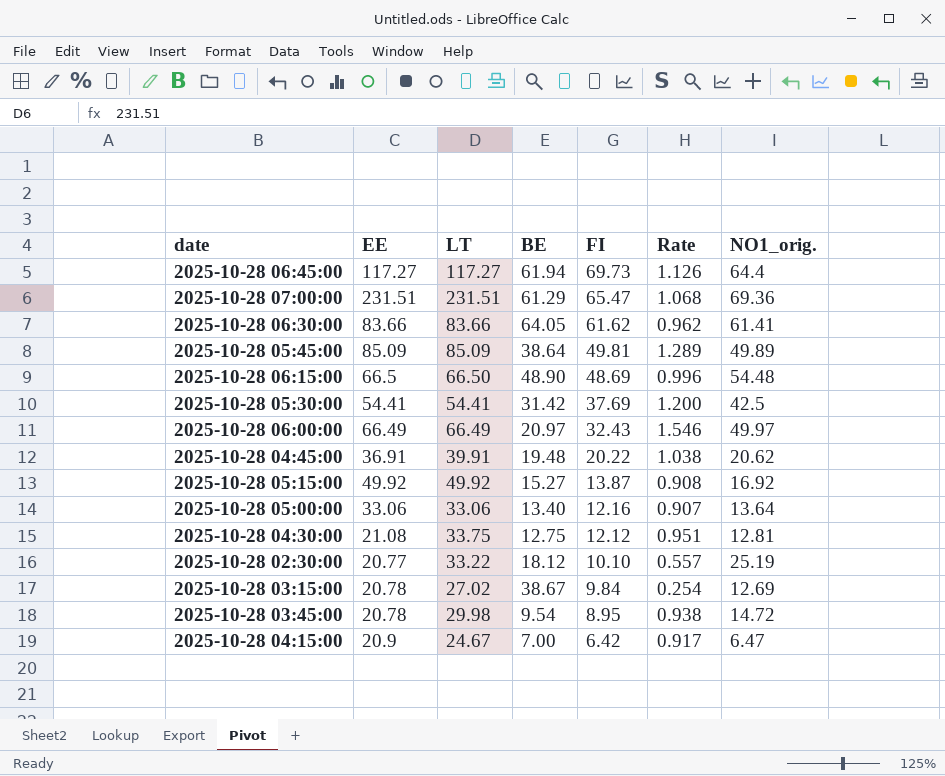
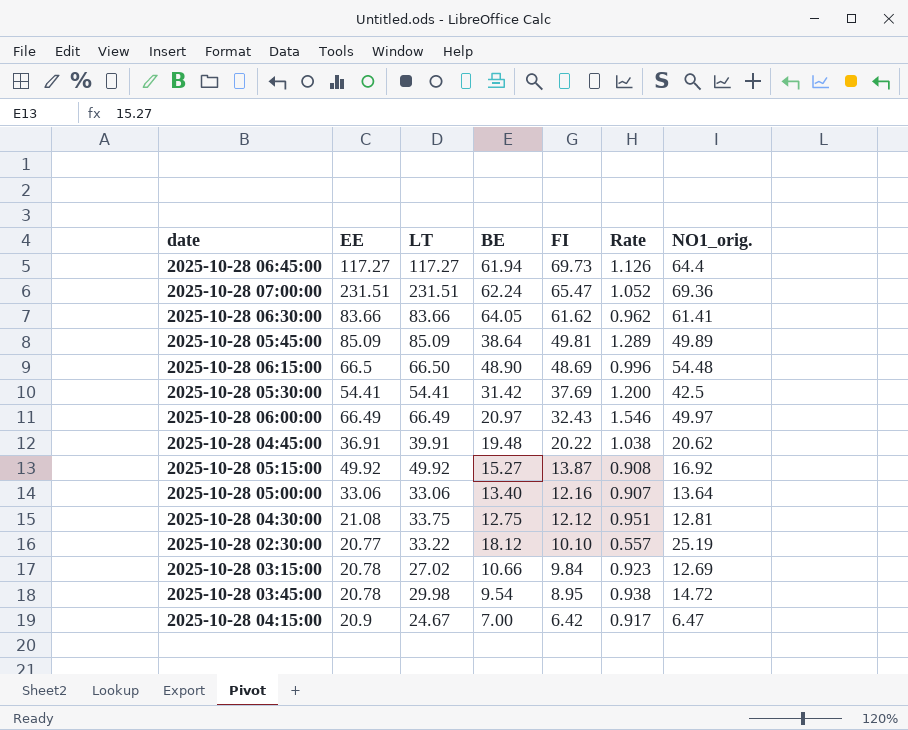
2025-10-28 07:00:00 | BE: 61.29 -> 62.24
2025-10-28 07:00:00 | Rate: 1.068 -> 1.052
2025-10-28 03:15:00 | BE: 38.67 -> 10.66
2025-10-28 03:15:00 | Rate: 0.254 -> 0.923

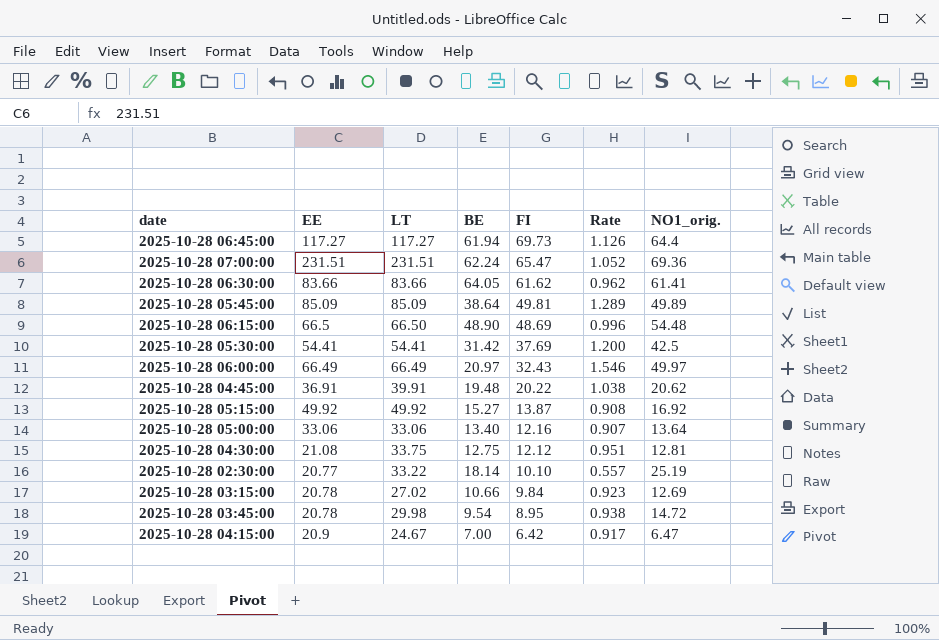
2025-10-28 02:30:00 | BE: 18.12 -> 18.14

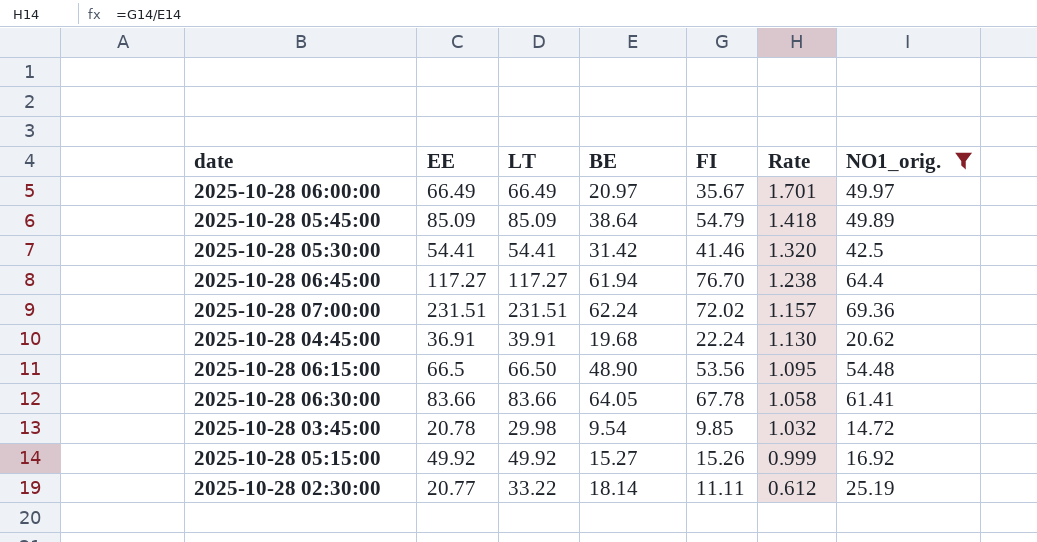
filter: none -> NO1_orig. >= 14.72
row order: FI descending -> Rate descending
2025-10-28 06:00:00 | FI: 32.43 -> 35.67
2025-10-28 06:00:00 | Rate: 1.546 -> 1.701
2025-10-28 05:45:00 | FI: 49.81 -> 54.79
2025-10-28 05:45:00 | Rate: 1.289 -> 1.418
2025-10-28 05:30:00 | FI: 37.69 -> 41.46
2025-10-28 05:30:00 | Rate: 1.200 -> 1.320
2025-10-28 06:45:00 | FI: 69.73 -> 76.70
2025-10-28 06:45:00 | Rate: 1.126 -> 1.238
2025-10-28 07:00:00 | FI: 65.47 -> 72.02
2025-10-28 07:00:00 | Rate: 1.052 -> 1.157
2025-10-28 04:45:00 | BE: 19.48 -> 19.68
2025-10-28 04:45:00 | FI: 20.22 -> 22.24
2025-10-28 04:45:00 | Rate: 1.038 -> 1.130
2025-10-28 06:15:00 | FI: 48.69 -> 53.56
2025-10-28 06:15:00 | Rate: 0.996 -> 1.095
2025-10-28 06:30:00 | FI: 61.62 -> 67.78
2025-10-28 06:30:00 | Rate: 0.962 -> 1.058
2025-10-28 03:45:00 | FI: 8.95 -> 9.85
2025-10-28 03:45:00 | Rate: 0.938 -> 1.032
2025-10-28 05:15:00 | FI: 13.87 -> 15.26
2025-10-28 05:15:00 | Rate: 0.908 -> 0.999
2025-10-28 02:30:00 | FI: 10.10 -> 11.11
2025-10-28 02:30:00 | Rate: 0.557 -> 0.612

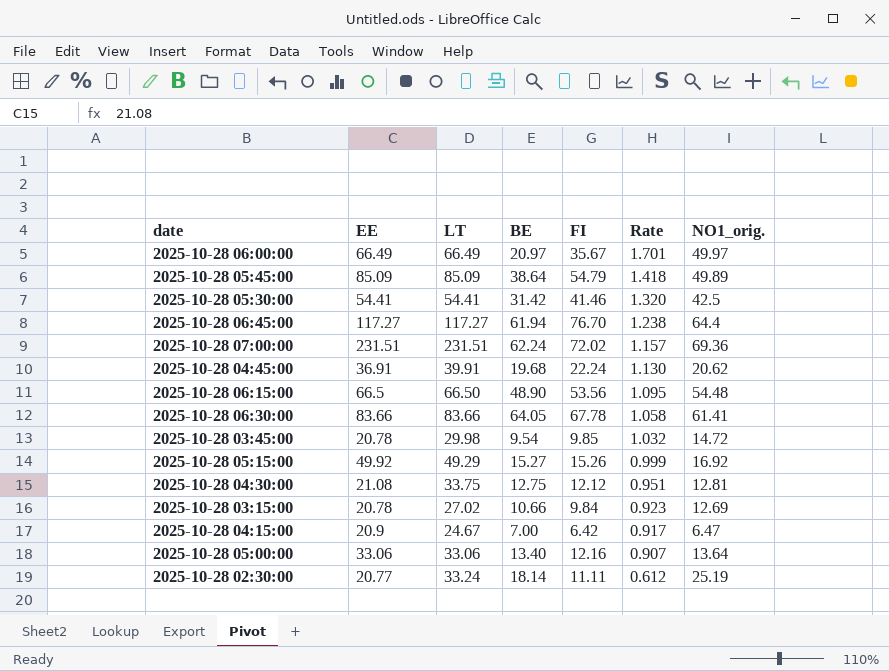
filter: NO1_orig. >= 14.72 -> none
2025-10-28 05:15:00 | LT: 49.92 -> 49.29
2025-10-28 02:30:00 | LT: 33.22 -> 33.24

